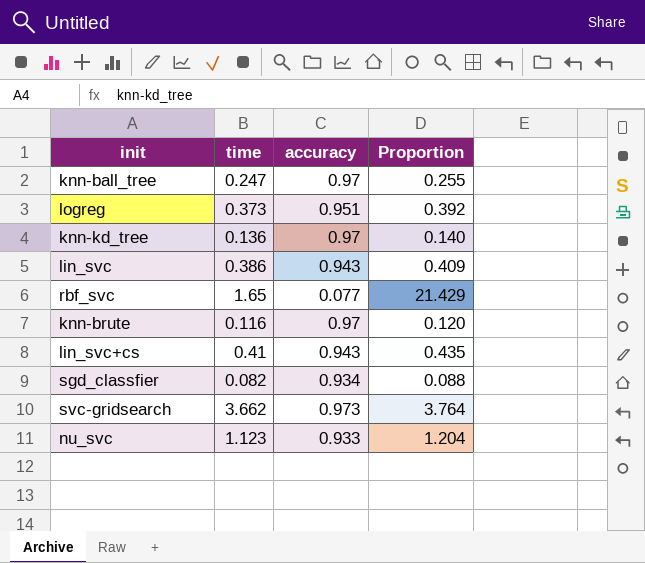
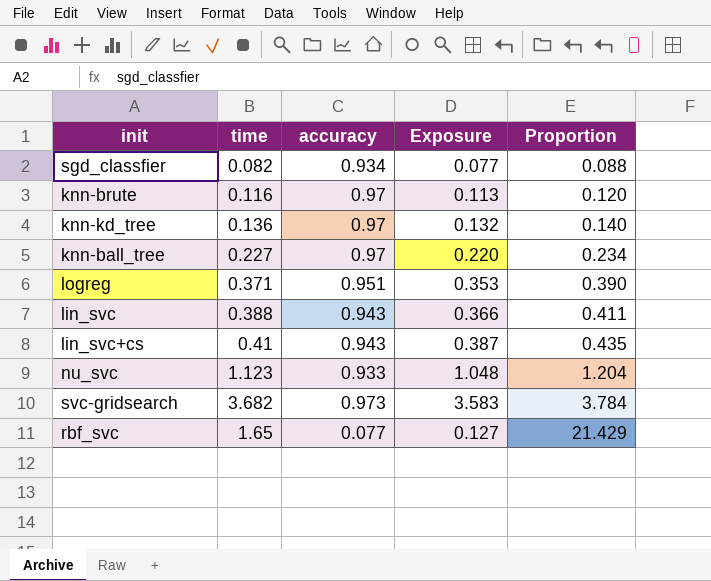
row order: none -> Proportion ascending
column Exposure | formula: none -> [time] * [accuracy]
knn-ball_tree | time: 0.247 -> 0.227
knn-ball_tree | Proportion: 0.255 -> 0.234
logreg | time: 0.373 -> 0.371
logreg | Proportion: 0.392 -> 0.390
lin_svc | time: 0.386 -> 0.388
lin_svc | Proportion: 0.409 -> 0.411
svc-gridsearch | time: 3.662 -> 3.682
svc-gridsearch | Proportion: 3.764 -> 3.784

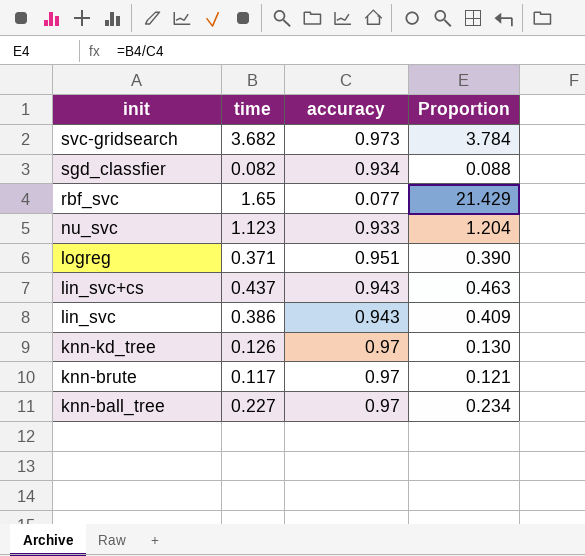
row order: Proportion ascending -> init descending
column Exposure | formula: [time] * [accuracy] -> none
lin_svc+cs | time: 0.41 -> 0.437
lin_svc+cs | Proportion: 0.435 -> 0.463
lin_svc | time: 0.388 -> 0.386
lin_svc | Proportion: 0.411 -> 0.409
knn-kd_tree | time: 0.136 -> 0.126
knn-kd_tree | Proportion: 0.140 -> 0.130
knn-brute | time: 0.116 -> 0.117
knn-brute | Proportion: 0.120 -> 0.121

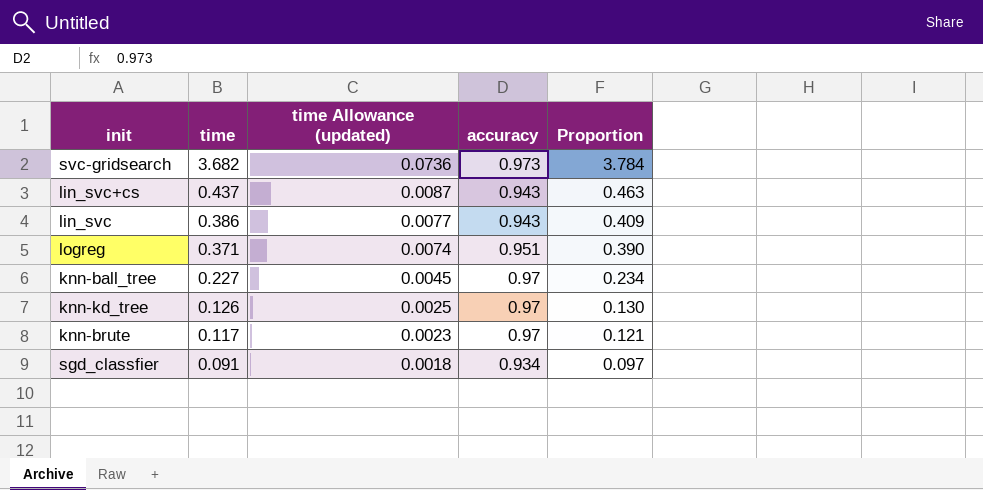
row order: init descending -> time descending
column time Allowance (updated) | formula: none -> [time] * 0.02
row rbf_svc: 1.65 | 0.077 | 21.429 -> none
row nu_svc: 1.123 | 0.933 | 1.204 -> none
sgd_classfier | time: 0.082 -> 0.091
sgd_classfier | Proportion: 0.088 -> 0.097

